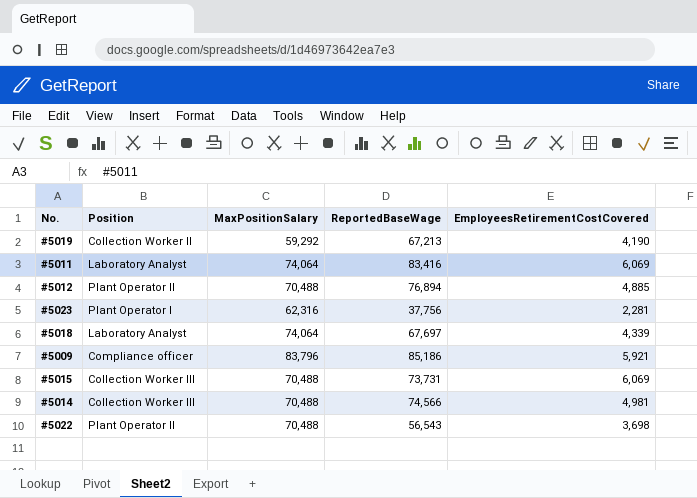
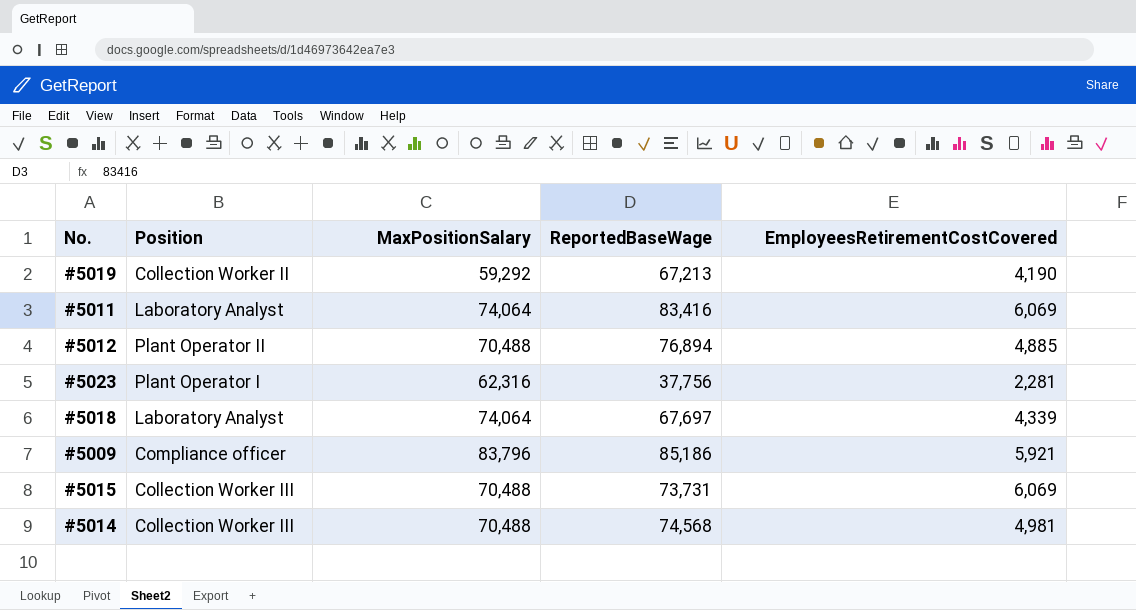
row #5022: Plant Operator II | 70,488 | 56,543 | 3,698 -> none
#5014 | ReportedBaseWage: 74,566 -> 74,568

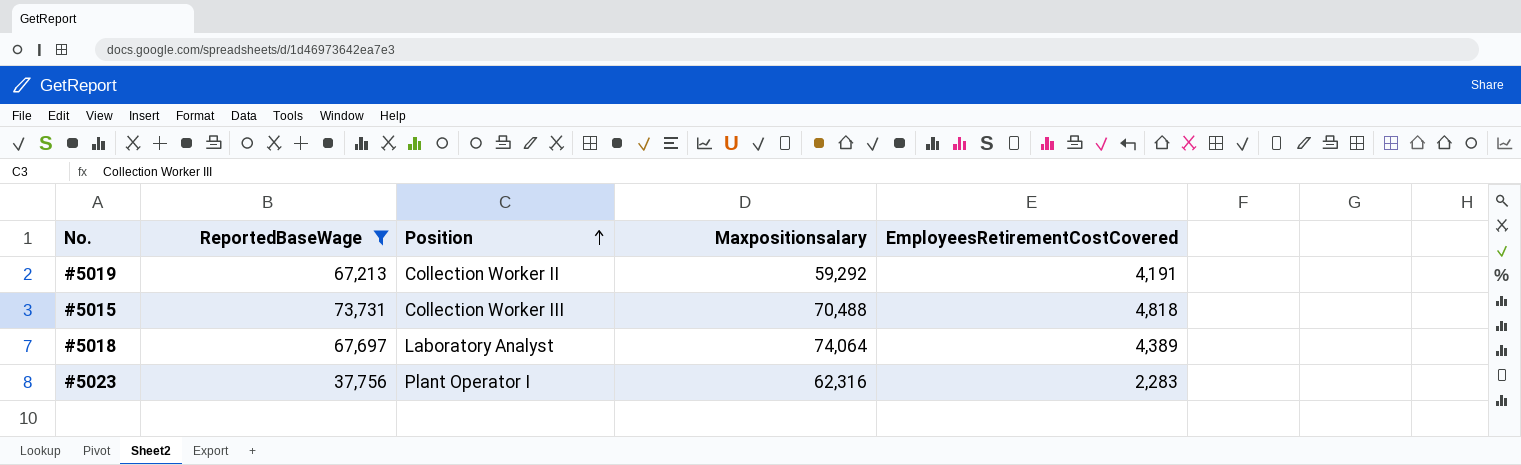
filter: none -> ReportedBaseWage <= 73,731
row order: none -> Position ascending
column ReportedBaseWage | position: 4 -> 2
column name: MaxPositionSalary -> Maxpositionsalary
#5019 | EmployeesRetirementCostCovered: 4,190 -> 4,191
#5015 | EmployeesRetirementCostCovered: 6,069 -> 4,818
#5018 | EmployeesRetirementCostCovered: 4,339 -> 4,389
#5023 | EmployeesRetirementCostCovered: 2,281 -> 2,283

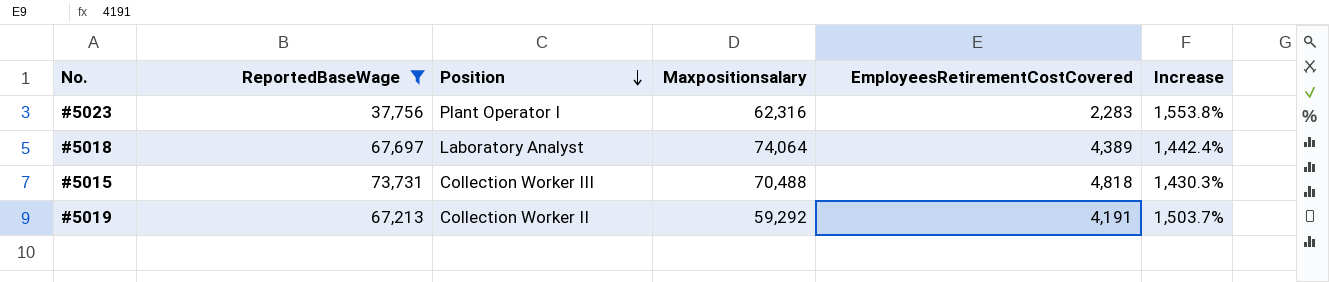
row order: Position ascending -> Position descending
column Increase | formula: none -> ([ReportedBaseWage] - [EmployeesRetirementCostCovered]) / [EmployeesRetirementCostCovered]

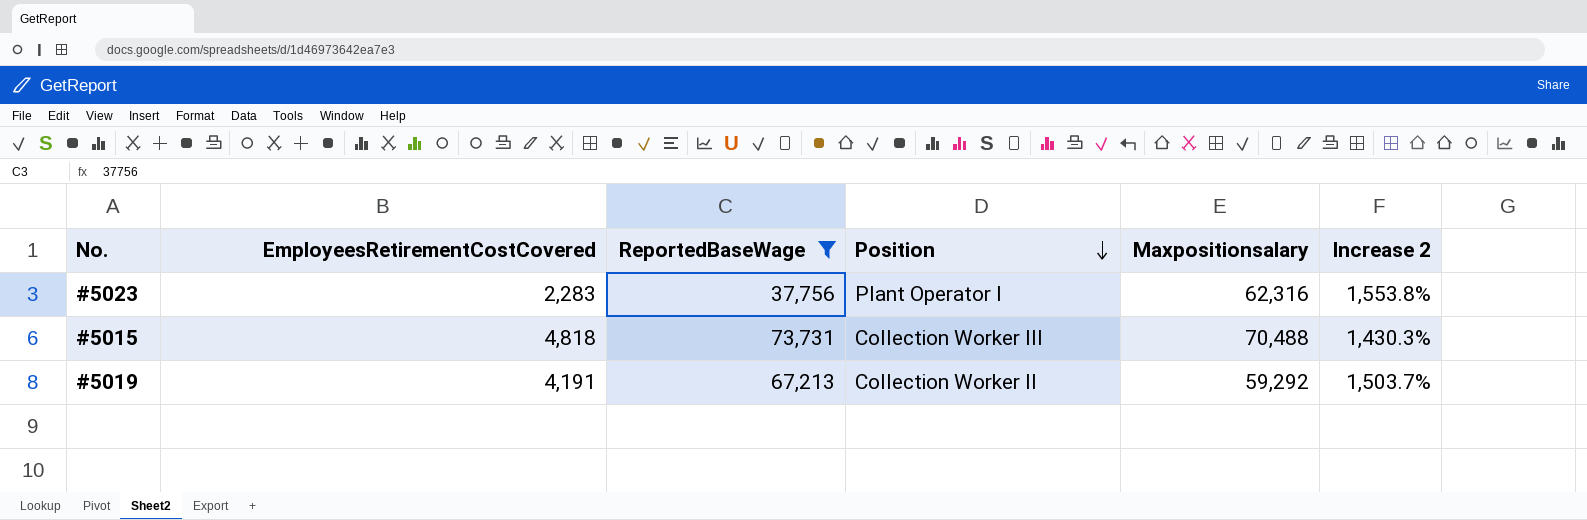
column EmployeesRetirementCostCovered | position: 5 -> 2
column name: Increase -> Increase 2
row #5018: 67,697 | Laboratory Analyst | 74,064 | 4,389 | 1,442.4% -> none

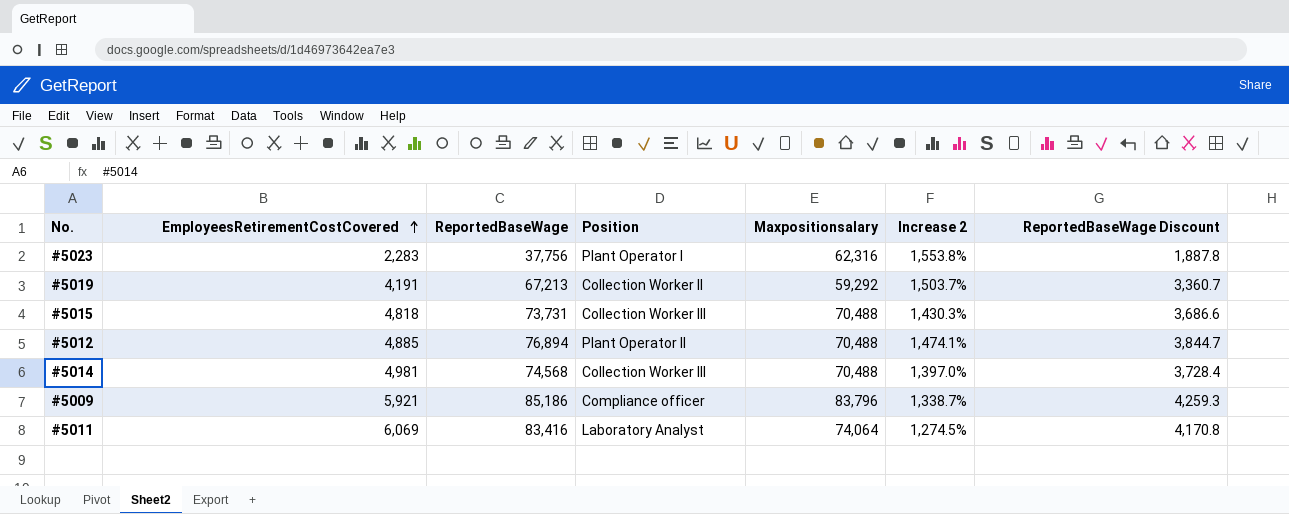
filter: ReportedBaseWage <= 73,731 -> none
row order: Position descending -> EmployeesRetirementCostCovered ascending
column ReportedBaseWage Discount | formula: none -> [ReportedBaseWage] * 0.05

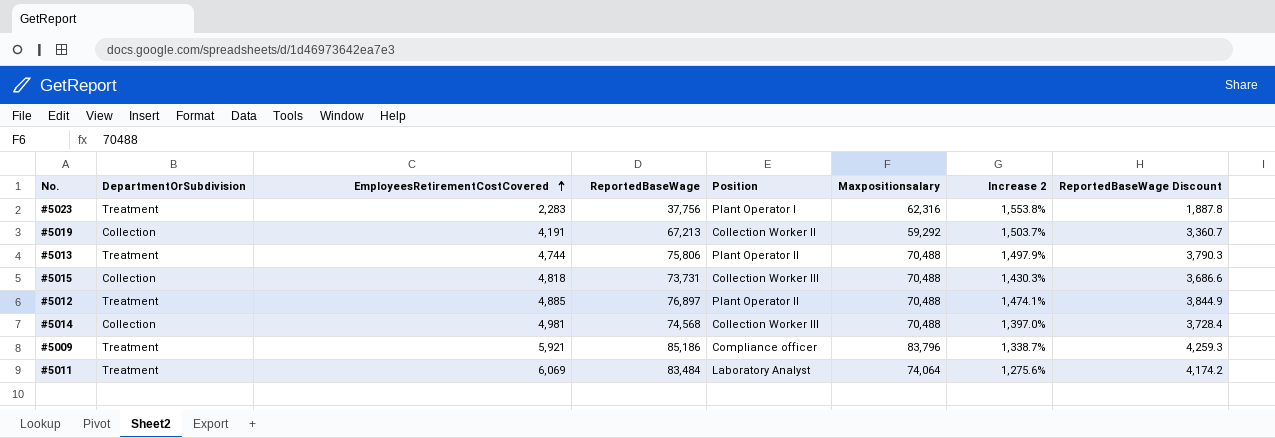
column DepartmentOrSubdivision | position: none -> 2
row #5013: none -> Treatment | 4,744 | 75,806 | Plant Operator II | 70,488 | 1,497.9% | 3,790.3
#5012 | ReportedBaseWage: 76,894 -> 76,897
#5012 | ReportedBaseWage Discount: 3,844.7 -> 3,844.9
#5011 | ReportedBaseWage: 83,416 -> 83,484
#5011 | Increase 2: 1,274.5% -> 1,275.6%
#5011 | ReportedBaseWage Discount: 4,170.8 -> 4,174.2

